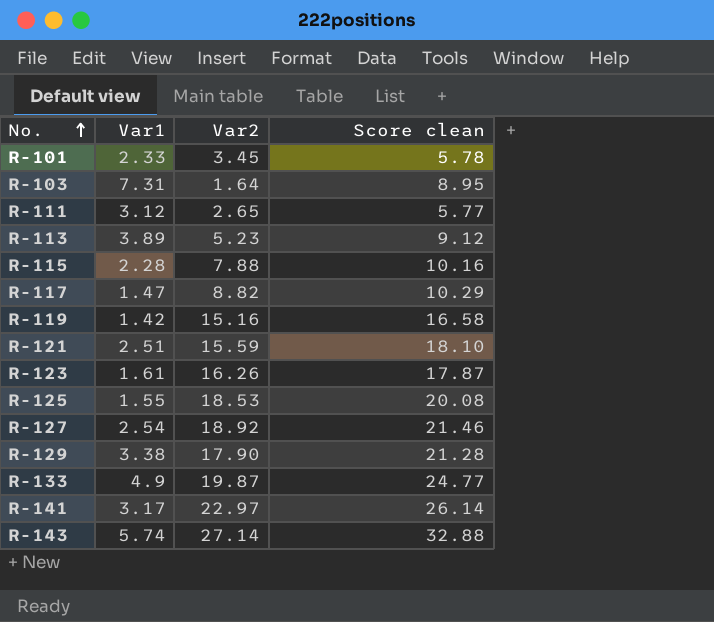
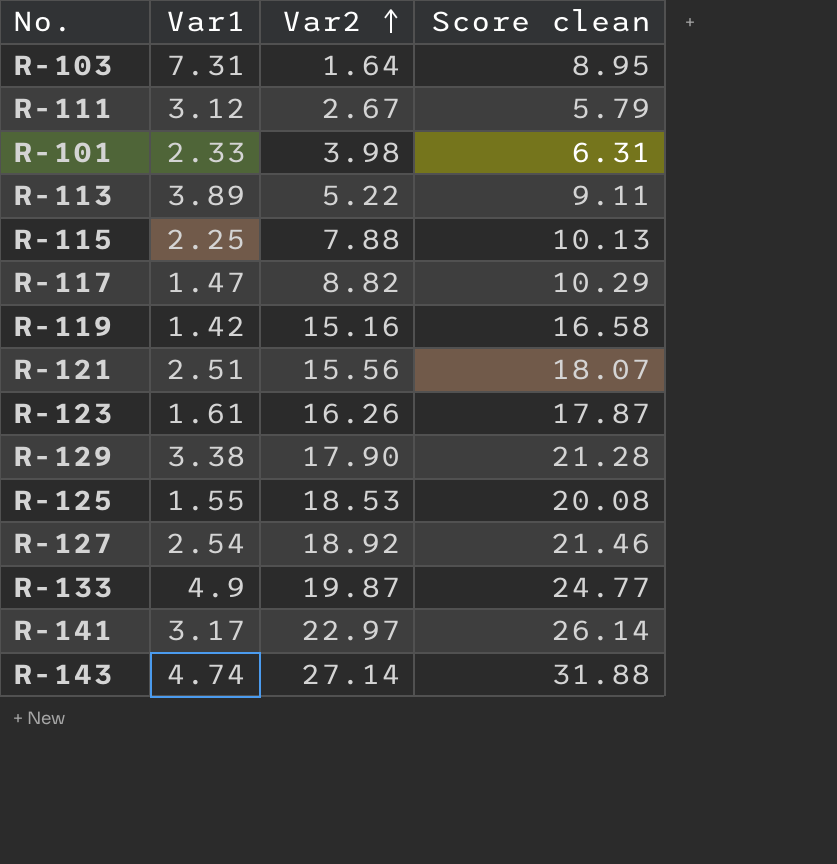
row order: No. ascending -> Var2 ascending
R-111 | Var2: 2.65 -> 2.67
R-111 | Score clean: 5.77 -> 5.79
R-101 | Var2: 3.45 -> 3.98
R-101 | Score clean: 5.78 -> 6.31
R-113 | Var2: 5.23 -> 5.22
R-113 | Score clean: 9.12 -> 9.11
R-115 | Var1: 2.28 -> 2.25
R-115 | Score clean: 10.16 -> 10.13
R-121 | Var2: 15.59 -> 15.56
R-121 | Score clean: 18.10 -> 18.07
R-143 | Var1: 5.74 -> 4.74
R-143 | Score clean: 32.88 -> 31.88

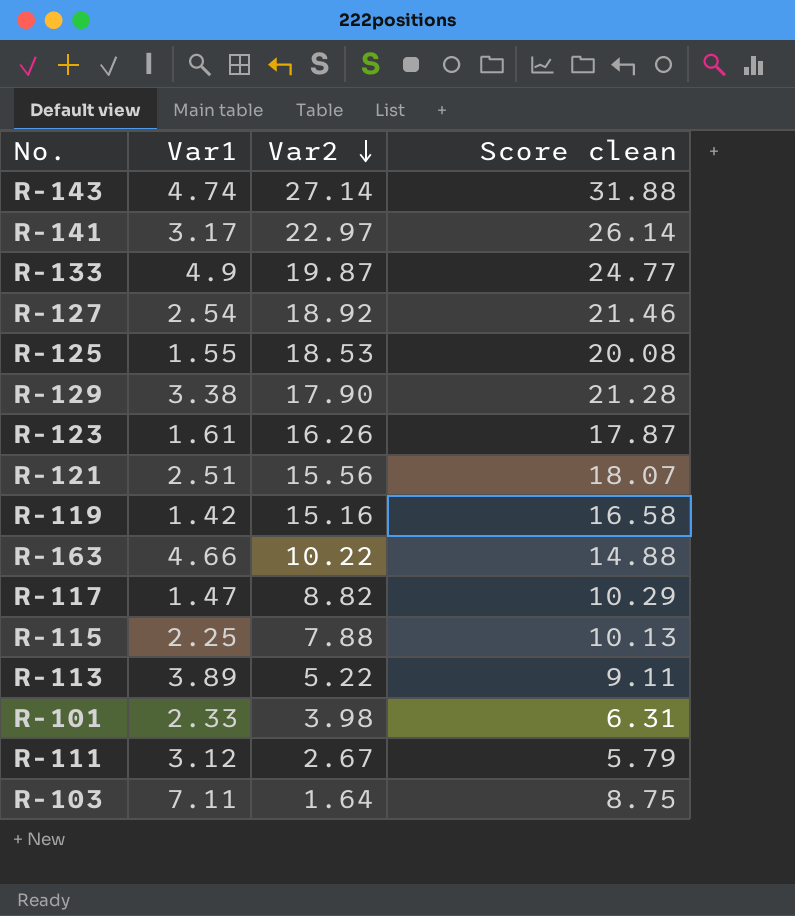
row order: Var2 ascending -> Var2 descending
row R-163: none -> 4.66 | 10.22 | 14.88
R-103 | Var1: 7.31 -> 7.11
R-103 | Score clean: 8.95 -> 8.75

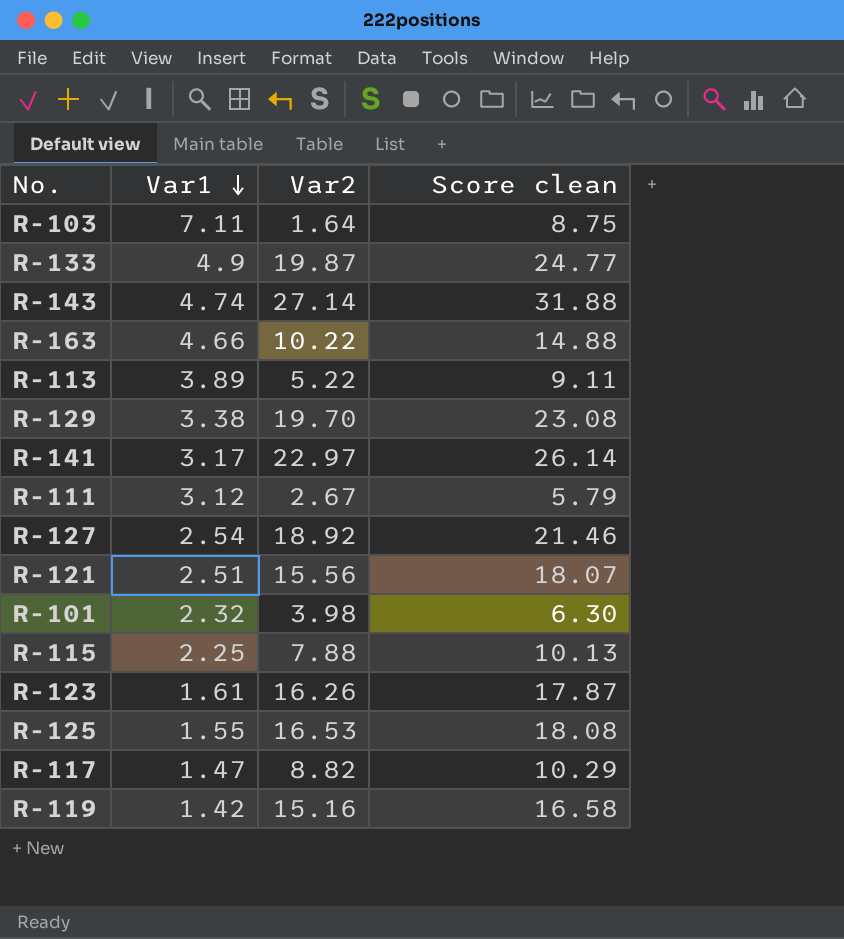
row order: Var2 descending -> Var1 descending
R-129 | Var2: 17.90 -> 19.70
R-129 | Score clean: 21.28 -> 23.08
R-101 | Var1: 2.33 -> 2.32
R-101 | Score clean: 6.31 -> 6.30
R-125 | Var2: 18.53 -> 16.53
R-125 | Score clean: 20.08 -> 18.08

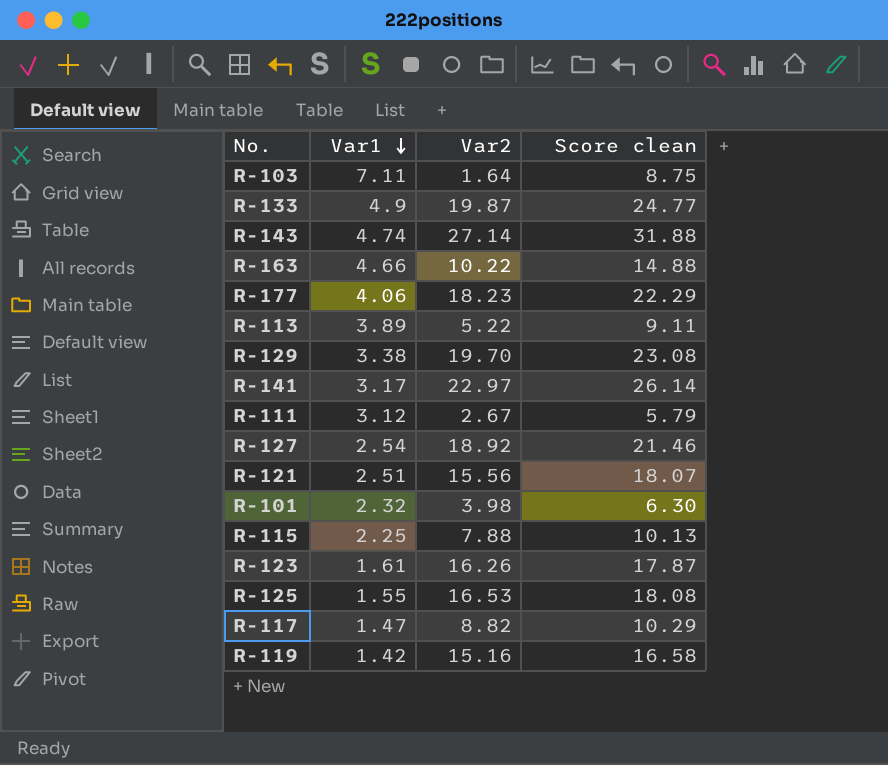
row R-177: none -> 4.06 | 18.23 | 22.29

